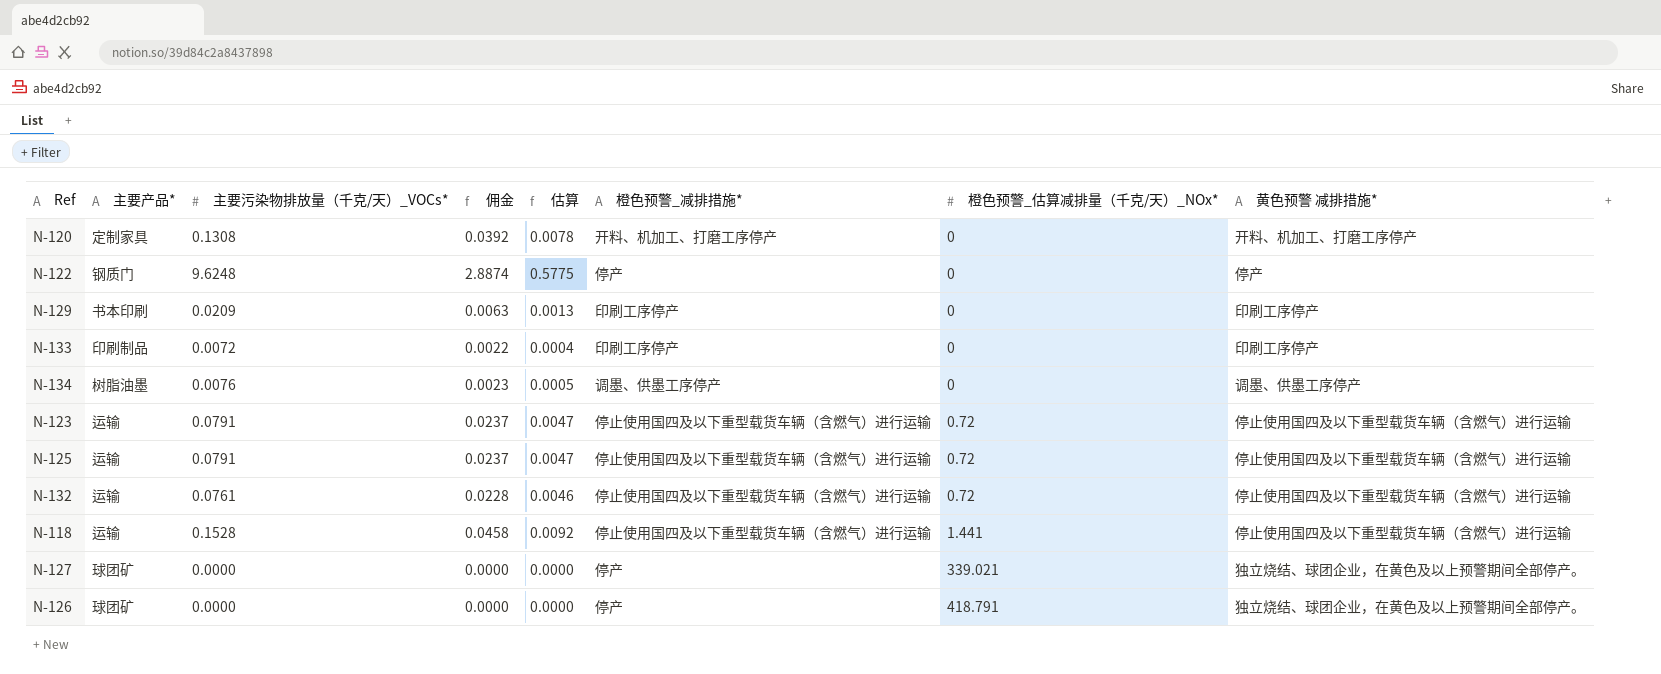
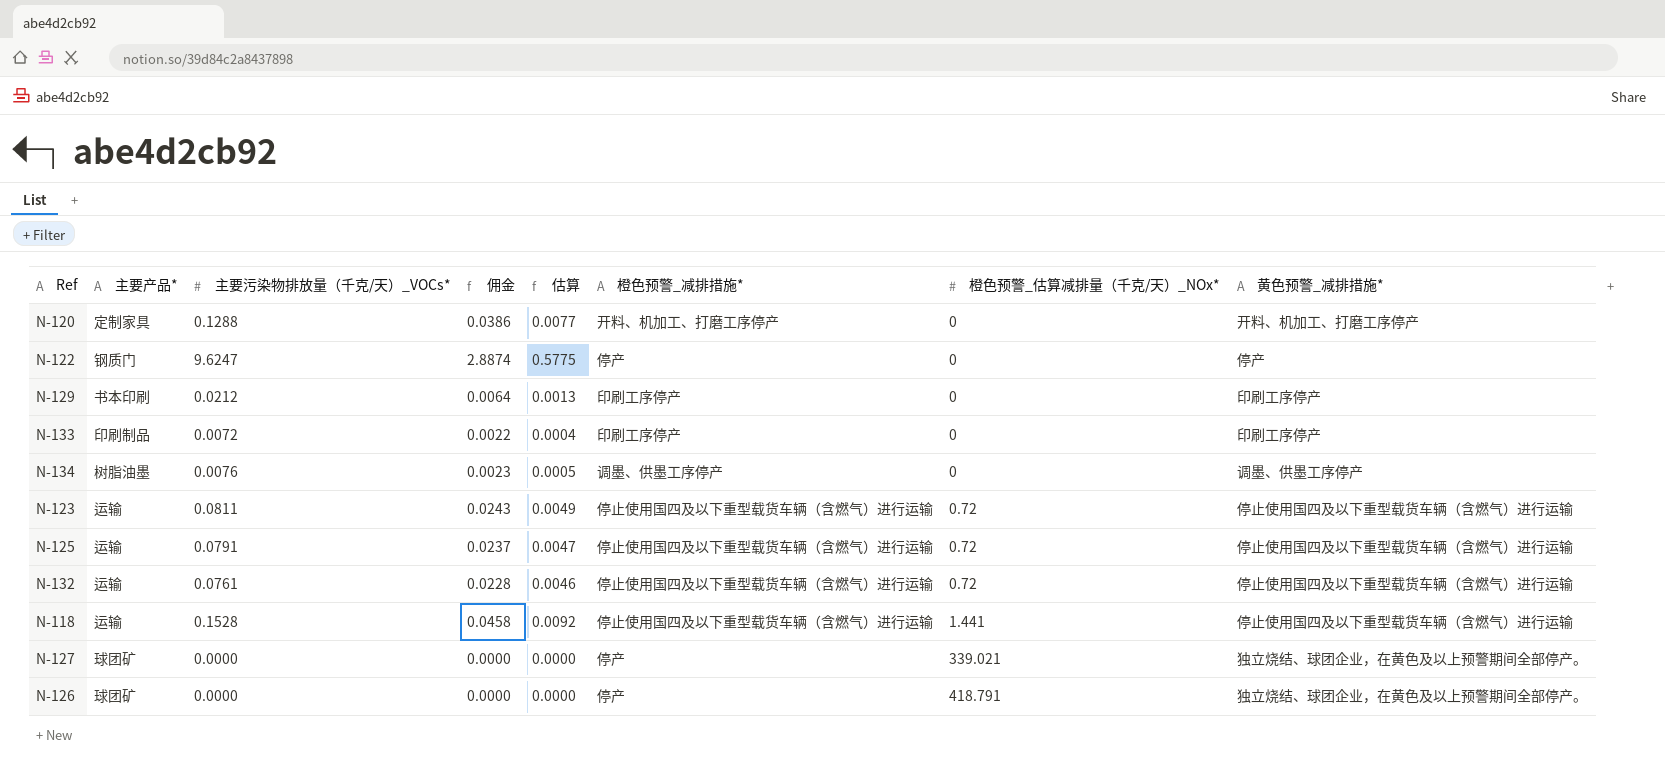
column name: 黄色预警 减排措施* -> 黄色预警_减排措施*
N-120 | 主要污染物排放量（千克/天）_VOCs*: 0.1308 -> 0.1288
N-120 | 佣金: 0.0392 -> 0.0386
N-120 | 估算: 0.0078 -> 0.0077
N-122 | 主要污染物排放量（千克/天）_VOCs*: 9.6248 -> 9.6247
N-129 | 主要污染物排放量（千克/天）_VOCs*: 0.0209 -> 0.0212
N-129 | 佣金: 0.0063 -> 0.0064
N-123 | 主要污染物排放量（千克/天）_VOCs*: 0.0791 -> 0.0811
N-123 | 佣金: 0.0237 -> 0.0243
N-123 | 估算: 0.0047 -> 0.0049

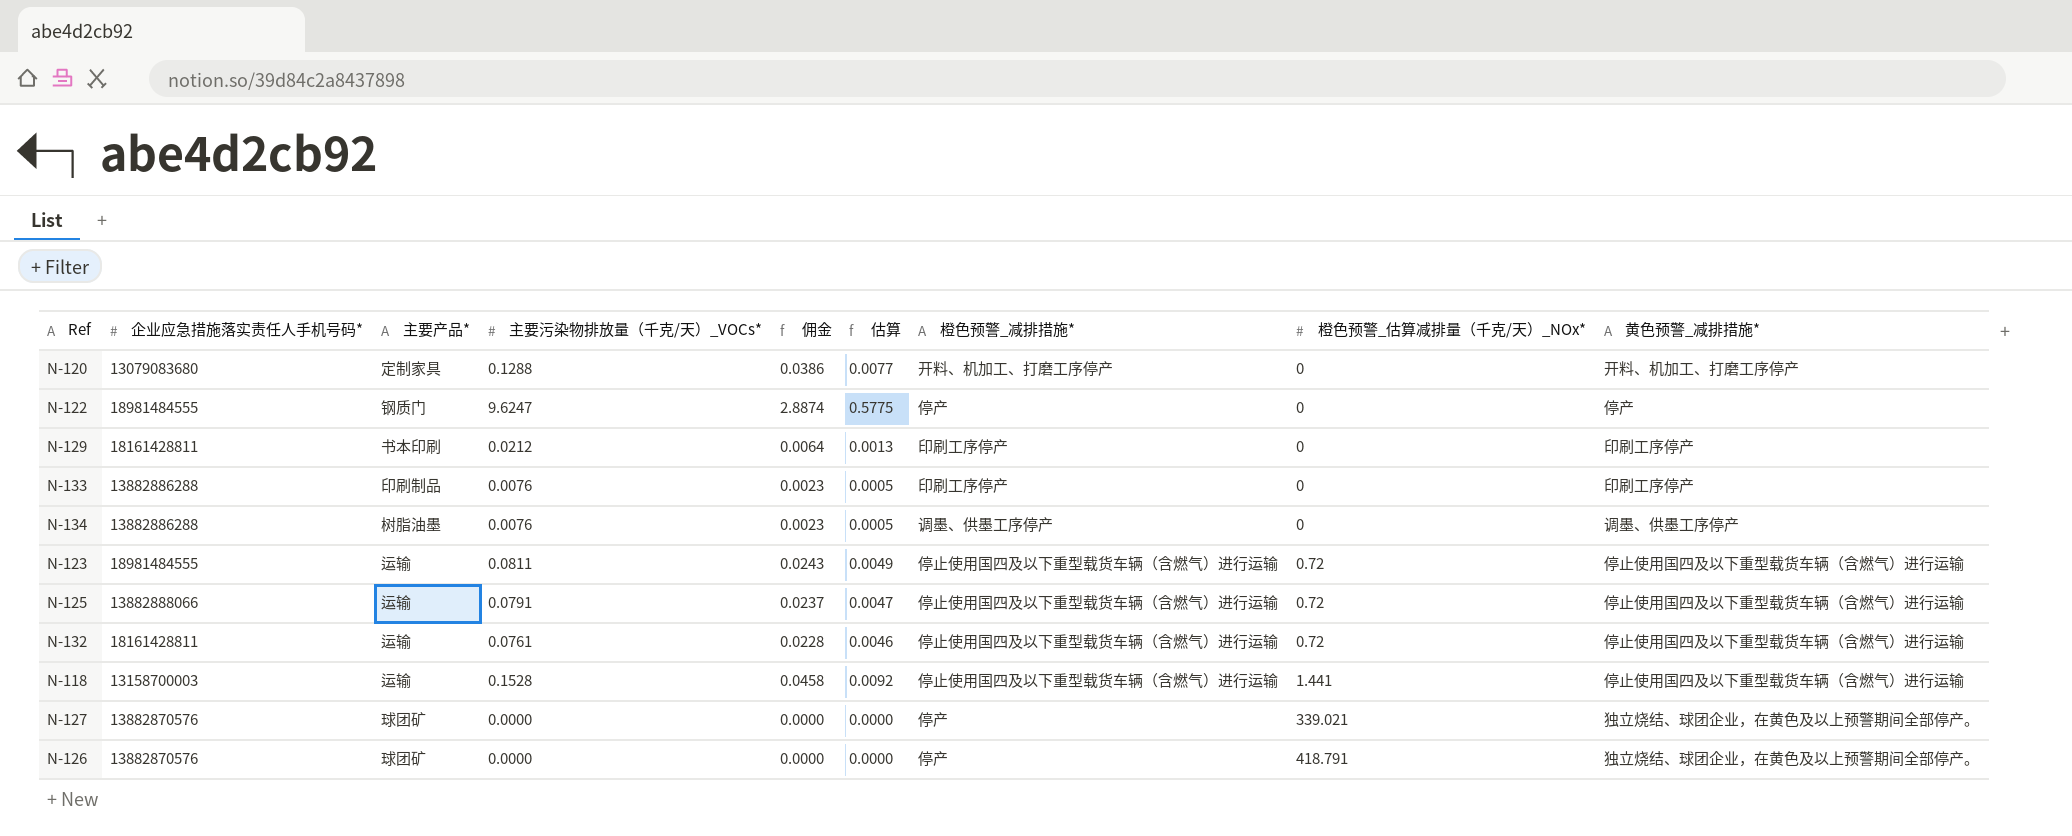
column 企业应急措施落实责任人手机号码* | position: none -> 2
N-133 | 主要污染物排放量（千克/天）_VOCs*: 0.0072 -> 0.0076
N-133 | 佣金: 0.0022 -> 0.0023
N-133 | 估算: 0.0004 -> 0.0005

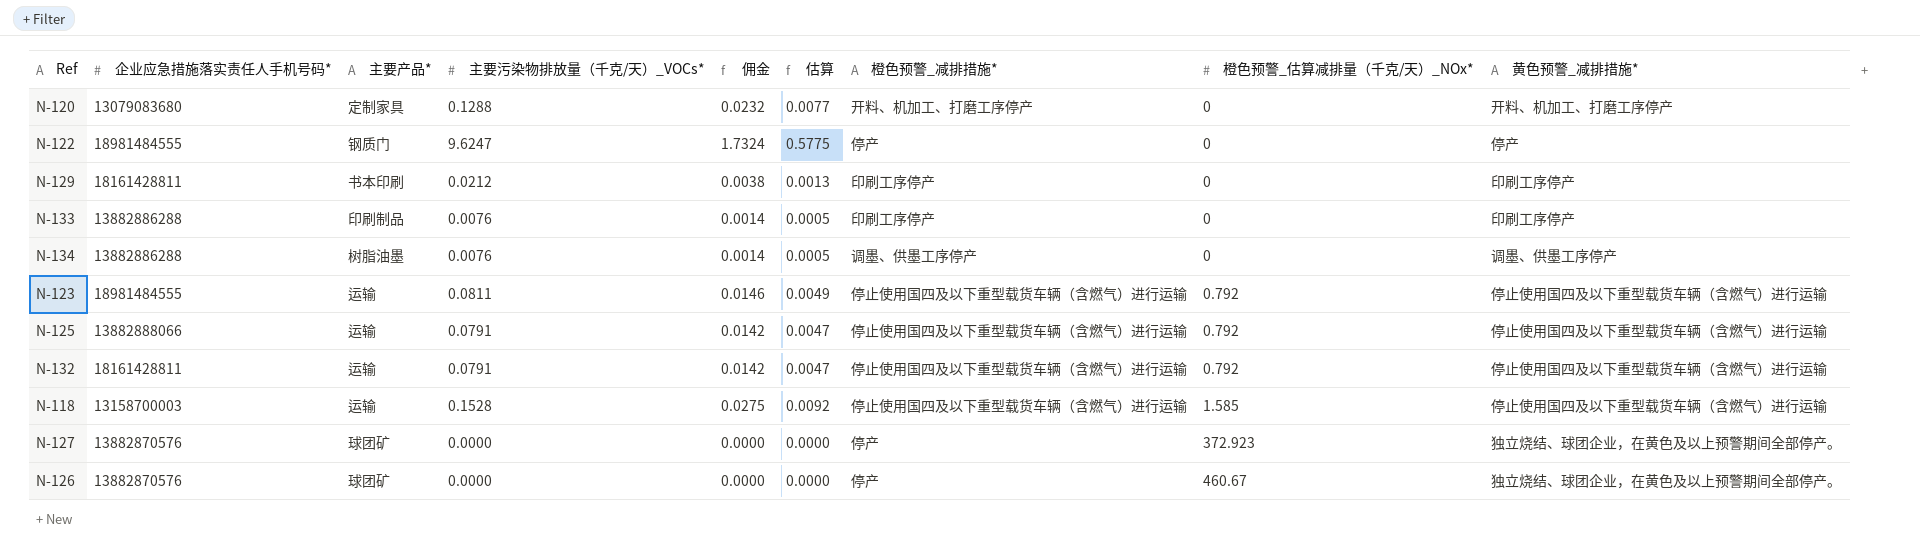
column 佣金 | formula: [主要污染物排放量（千克/天）_VOCs*] * 0.3 -> [主要污染物排放量（千克/天）_VOCs*] * 0.18
N-123 | 橙色预警_估算减排量（千克/天）_NOx*: 0.72 -> 0.792
N-125 | 橙色预警_估算减排量（千克/天）_NOx*: 0.72 -> 0.792
N-132 | 主要污染物排放量（千克/天）_VOCs*: 0.0761 -> 0.0791
N-132 | 估算: 0.0046 -> 0.0047
N-132 | 橙色预警_估算减排量（千克/天）_NOx*: 0.72 -> 0.792
N-118 | 橙色预警_估算减排量（千克/天）_NOx*: 1.441 -> 1.585
N-127 | 橙色预警_估算减排量（千克/天）_NOx*: 339.021 -> 372.923
N-126 | 橙色预警_估算减排量（千克/天）_NOx*: 418.791 -> 460.67

